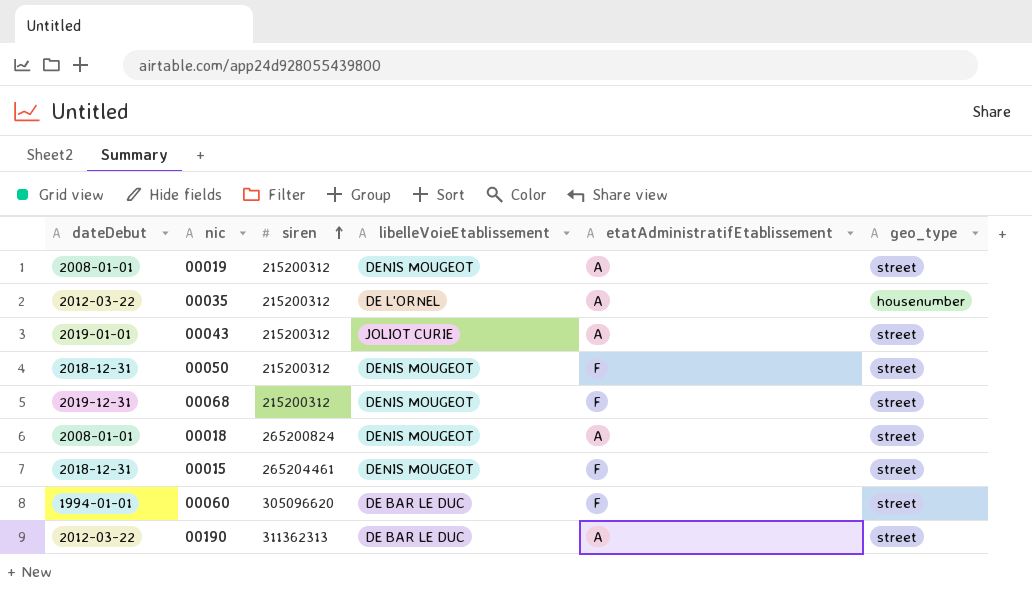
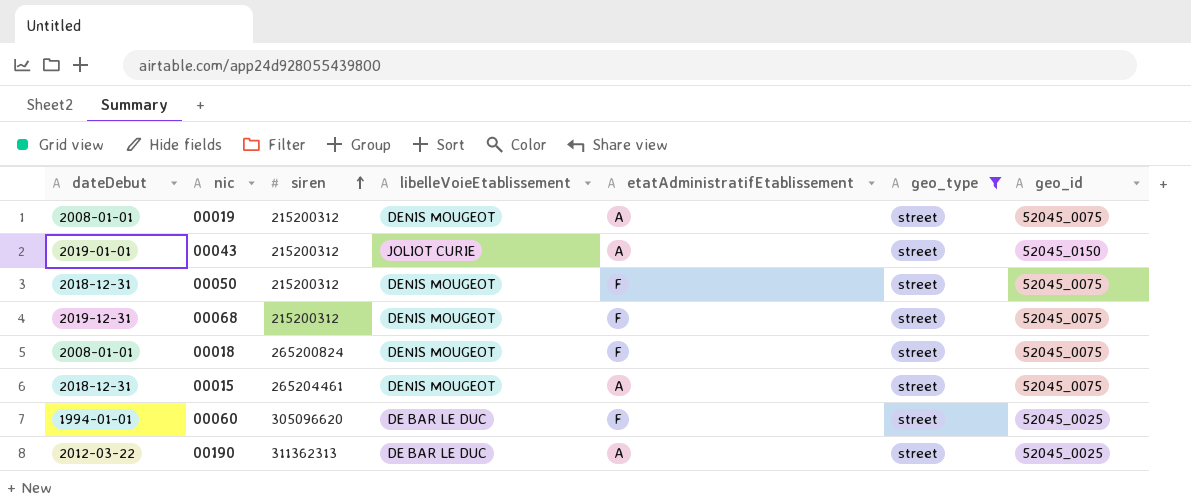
filter: none -> geo_type = street
column geo_id | position: none -> 7
00018 | etatAdministratifEtablissement: A -> F
00015 | etatAdministratifEtablissement: F -> A

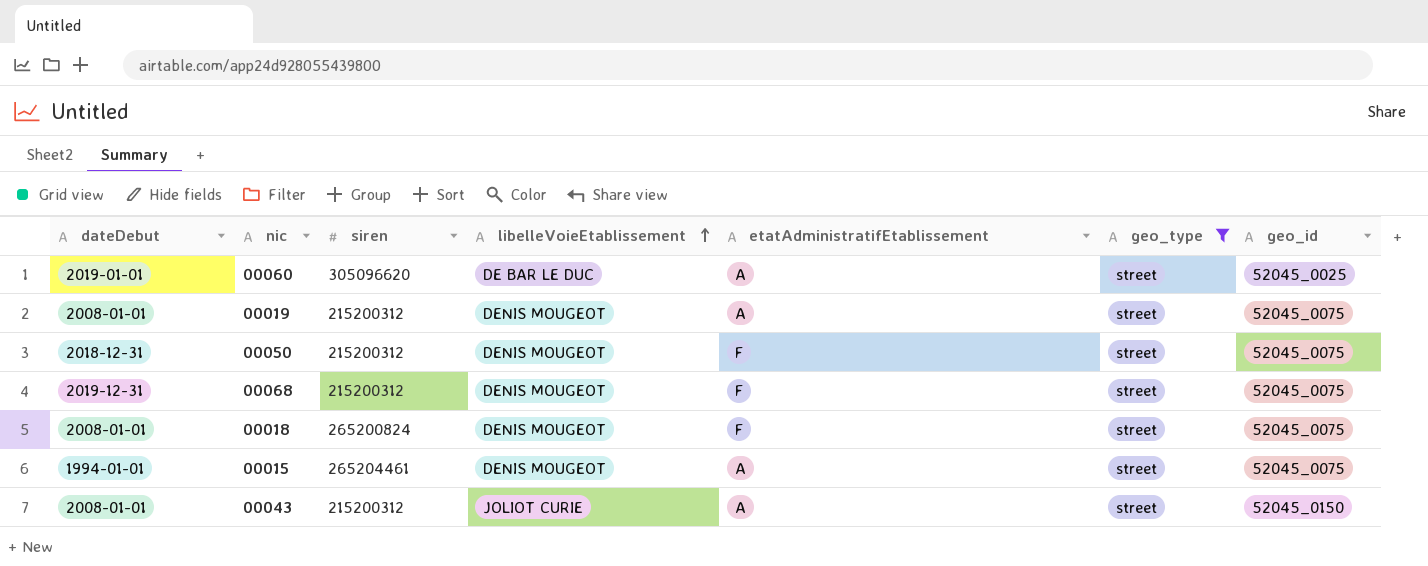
row order: siren ascending -> libelleVoieEtablissement ascending
row 00190: 2012-03-22 | 311362313 | DE BAR LE DUC | A | street | 52045_0025 -> none
00060 | dateDebut: 1994-01-01 -> 2019-01-01
00060 | etatAdministratifEtablissement: F -> A
00015 | dateDebut: 2018-12-31 -> 1994-01-01
00043 | dateDebut: 2019-01-01 -> 2008-01-01

